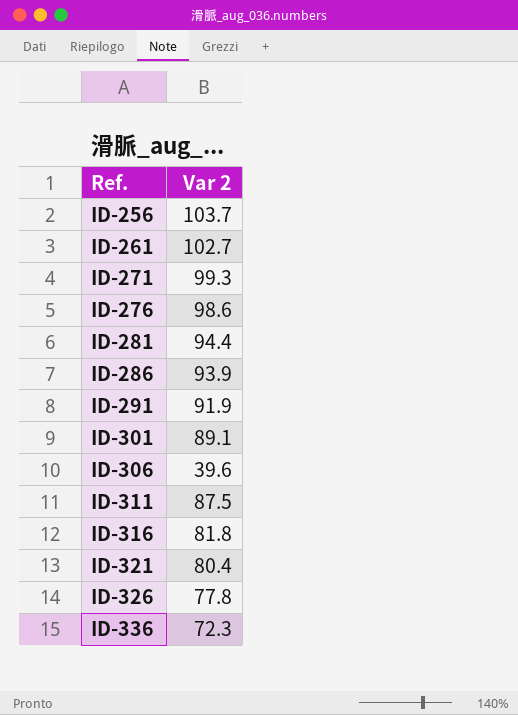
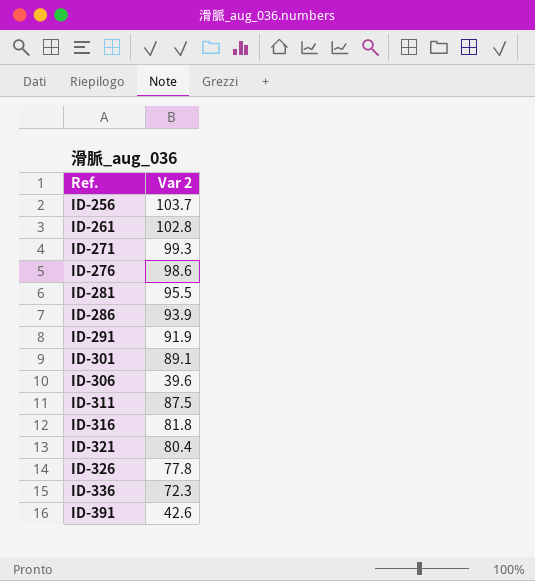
ID-261 | Var 2: 102.7 -> 102.8
ID-281 | Var 2: 94.4 -> 95.5
row ID-391: none -> 42.6

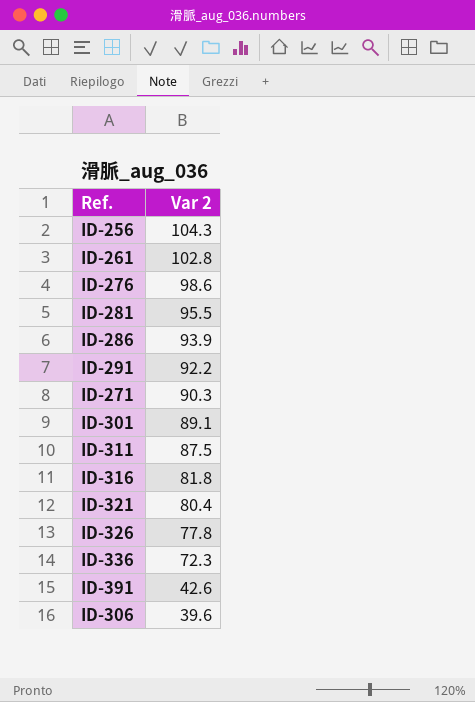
row order: Ref. ascending -> Var 2 descending
ID-256 | Var 2: 103.7 -> 104.3
ID-291 | Var 2: 91.9 -> 92.2
ID-271 | Var 2: 99.3 -> 90.3

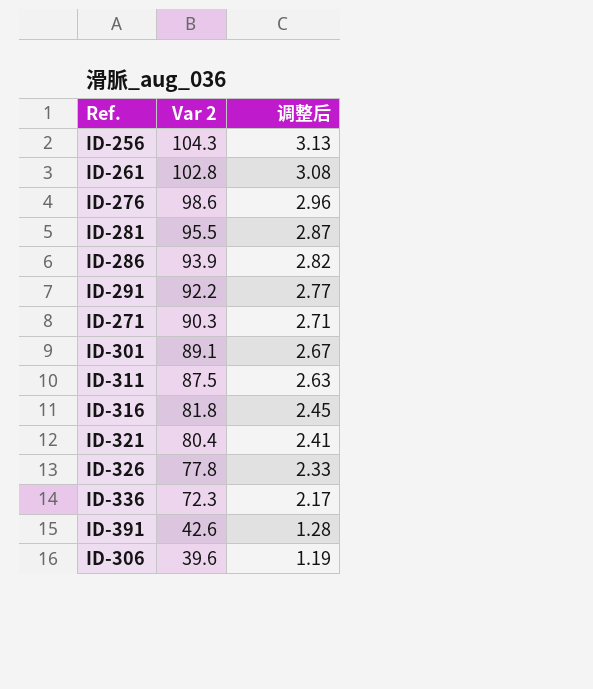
column 调整后 | formula: none -> [Var 2] * 0.03

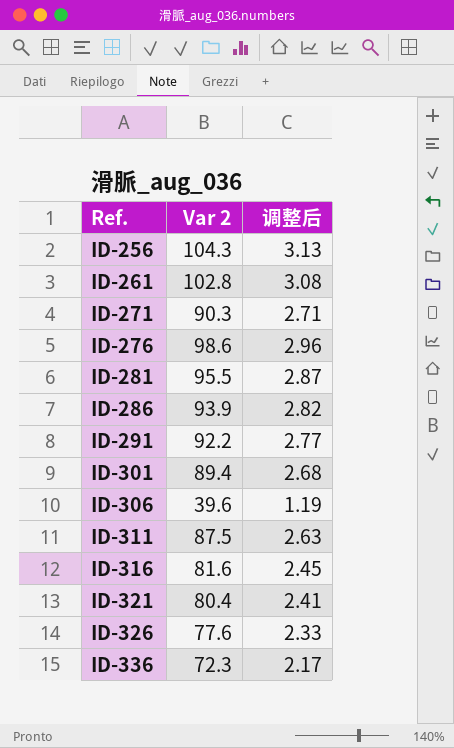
row order: Var 2 descending -> Ref. ascending
row ID-391: 42.6 | 1.28 -> none
ID-301 | Var 2: 89.1 -> 89.4
ID-301 | 调整后: 2.67 -> 2.68
ID-316 | Var 2: 81.8 -> 81.6
ID-326 | Var 2: 77.8 -> 77.6

